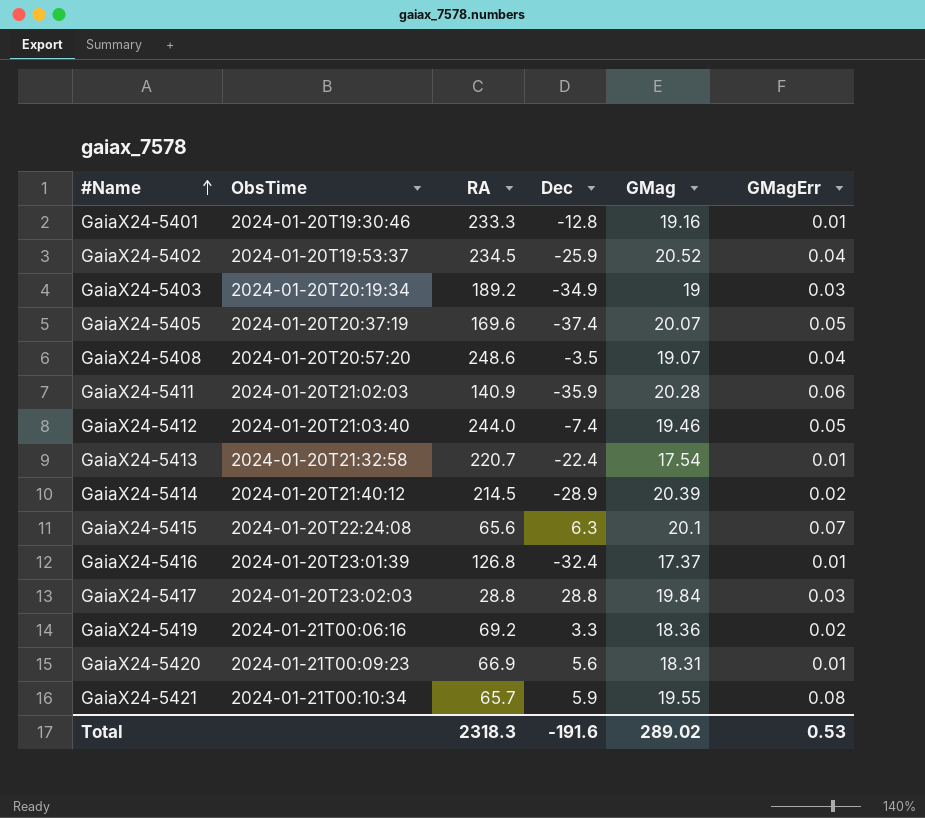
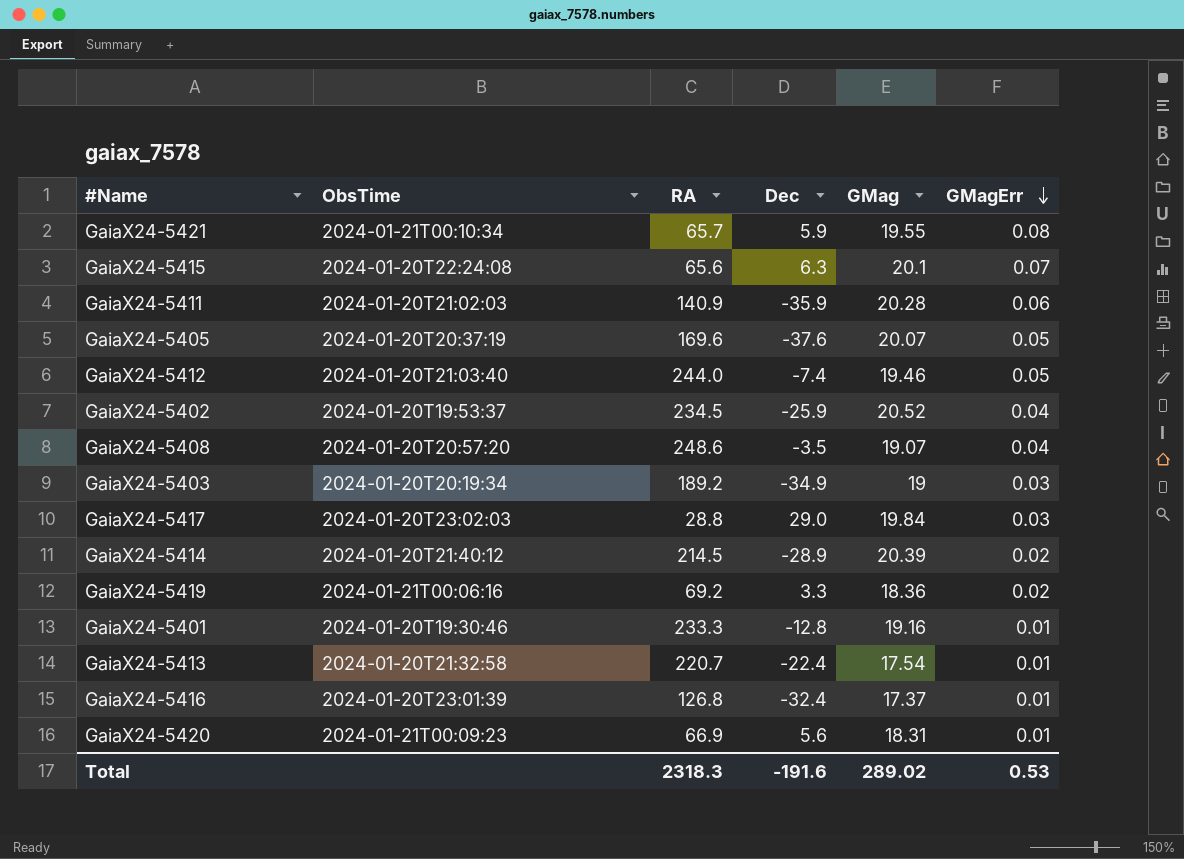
row order: #Name ascending -> GMagErr descending
GaiaX24-5405 | Dec: -37.4 -> -37.6
GaiaX24-5417 | Dec: 28.8 -> 29.0

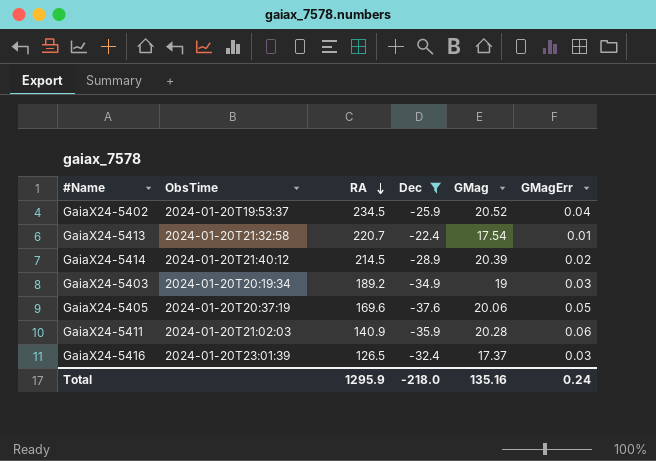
filter: none -> Dec <= -22.4
row order: GMagErr descending -> RA descending
GaiaX24-5405 | GMag: 20.07 -> 20.06
GaiaX24-5416 | RA: 126.8 -> 126.5
GaiaX24-5416 | GMagErr: 0.01 -> 0.03
Total | RA: 2318.3 -> 1295.9
Total | Dec: -191.6 -> -218.0
Total | GMag: 289.02 -> 135.16
Total | GMagErr: 0.53 -> 0.24

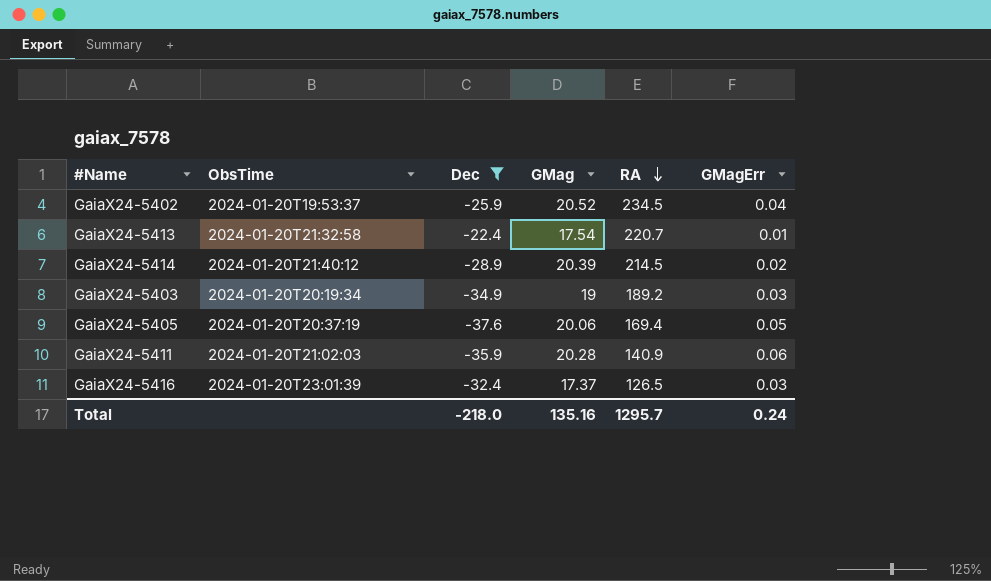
column RA | position: 3 -> 5
GaiaX24-5405 | RA: 169.6 -> 169.4
Total | RA: 1295.9 -> 1295.7

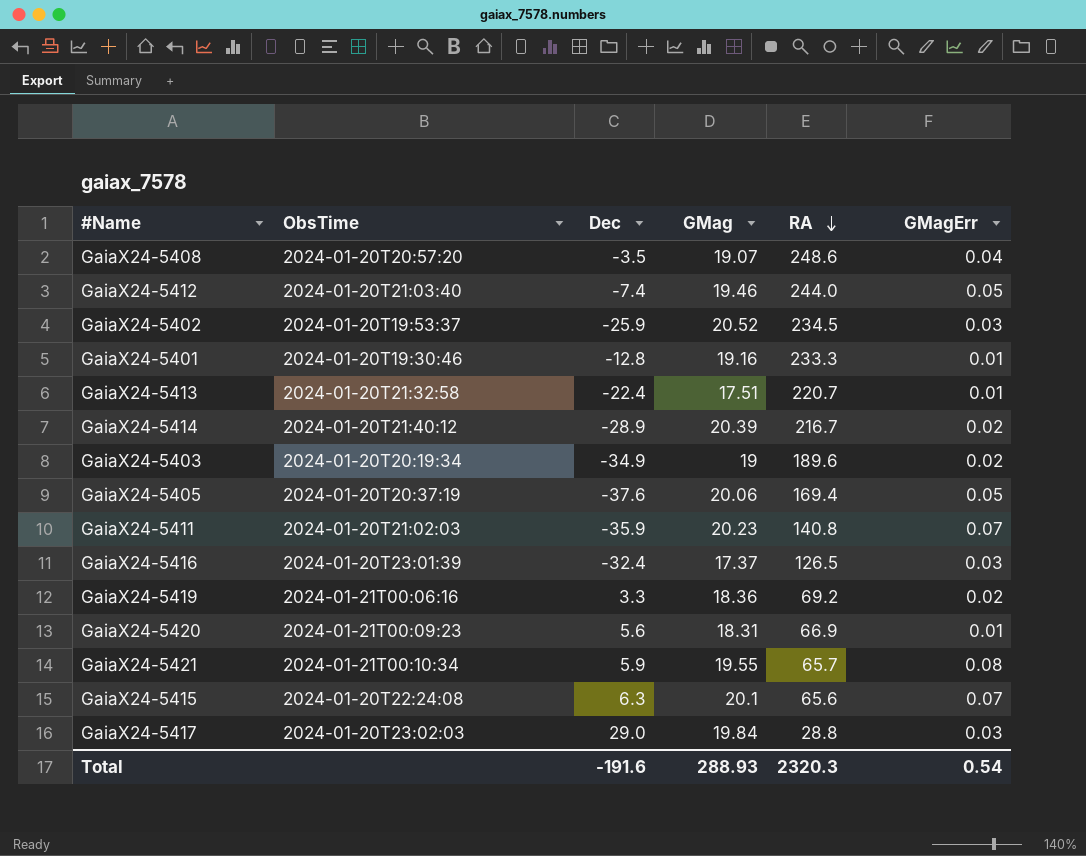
filter: Dec <= -22.4 -> none
GaiaX24-5402 | GMagErr: 0.04 -> 0.03
GaiaX24-5413 | GMag: 17.54 -> 17.51
GaiaX24-5414 | RA: 214.5 -> 216.7
GaiaX24-5403 | RA: 189.2 -> 189.6
GaiaX24-5403 | GMagErr: 0.03 -> 0.02
GaiaX24-5411 | GMag: 20.28 -> 20.23
GaiaX24-5411 | RA: 140.9 -> 140.8
GaiaX24-5411 | GMagErr: 0.06 -> 0.07
Total | Dec: -218.0 -> -191.6
Total | GMag: 135.16 -> 288.93
Total | RA: 1295.7 -> 2320.3
Total | GMagErr: 0.24 -> 0.54

